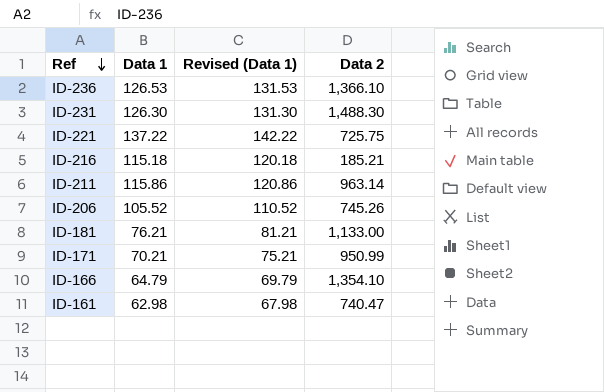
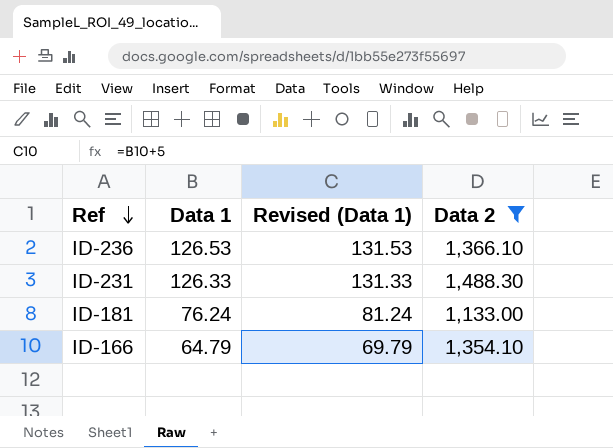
filter: none -> Data 2 >= 1,133.00
ID-231 | Data 1: 126.30 -> 126.33
ID-231 | Revised (Data 1): 131.30 -> 131.33
ID-181 | Data 1: 76.21 -> 76.24
ID-181 | Revised (Data 1): 81.21 -> 81.24

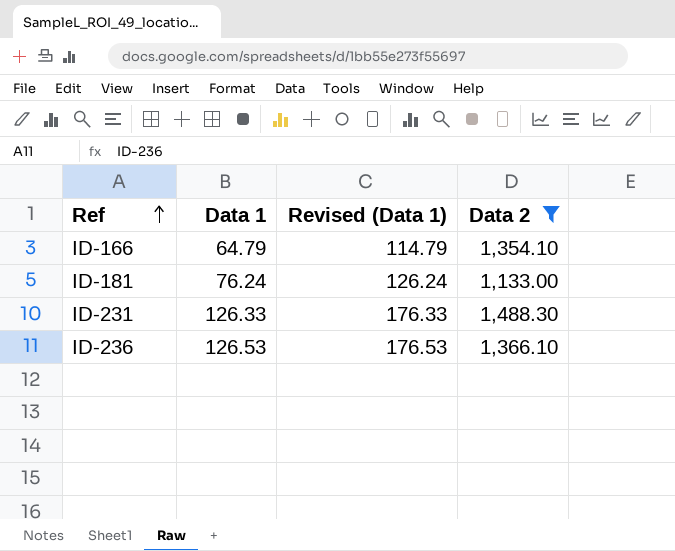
row order: Ref descending -> Ref ascending
column Revised (Data 1) | formula: [Data 1] + 5 -> [Data 1] + 50

